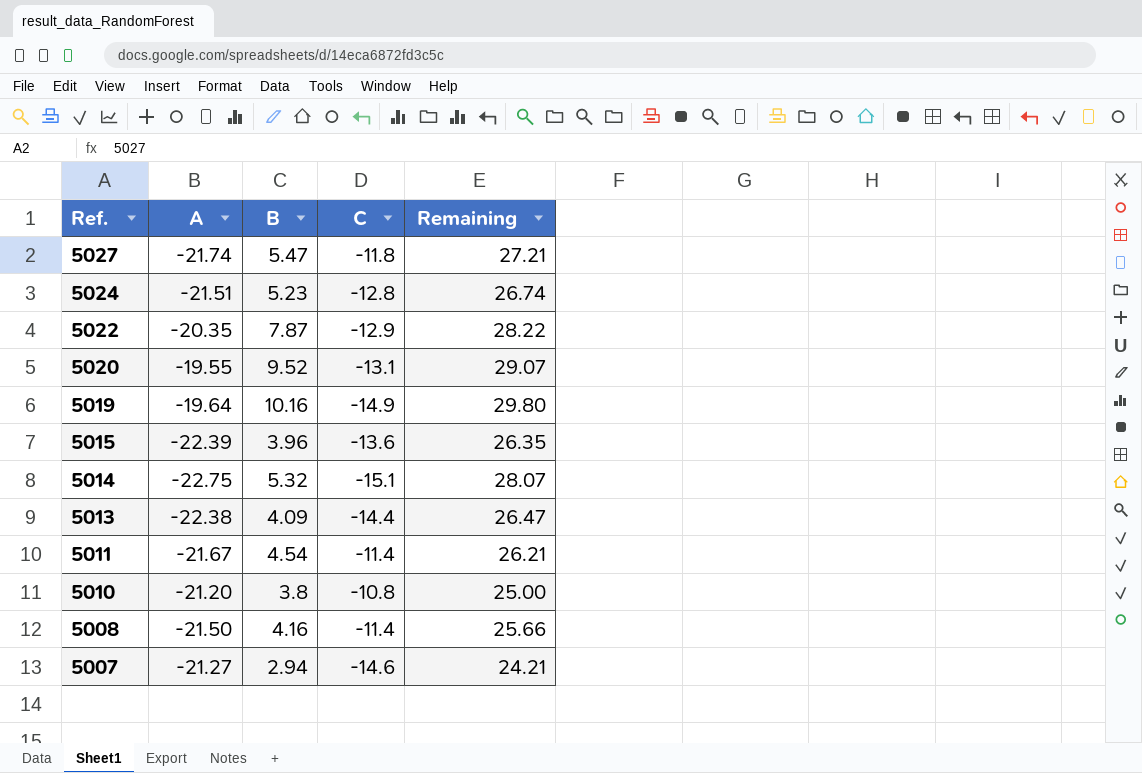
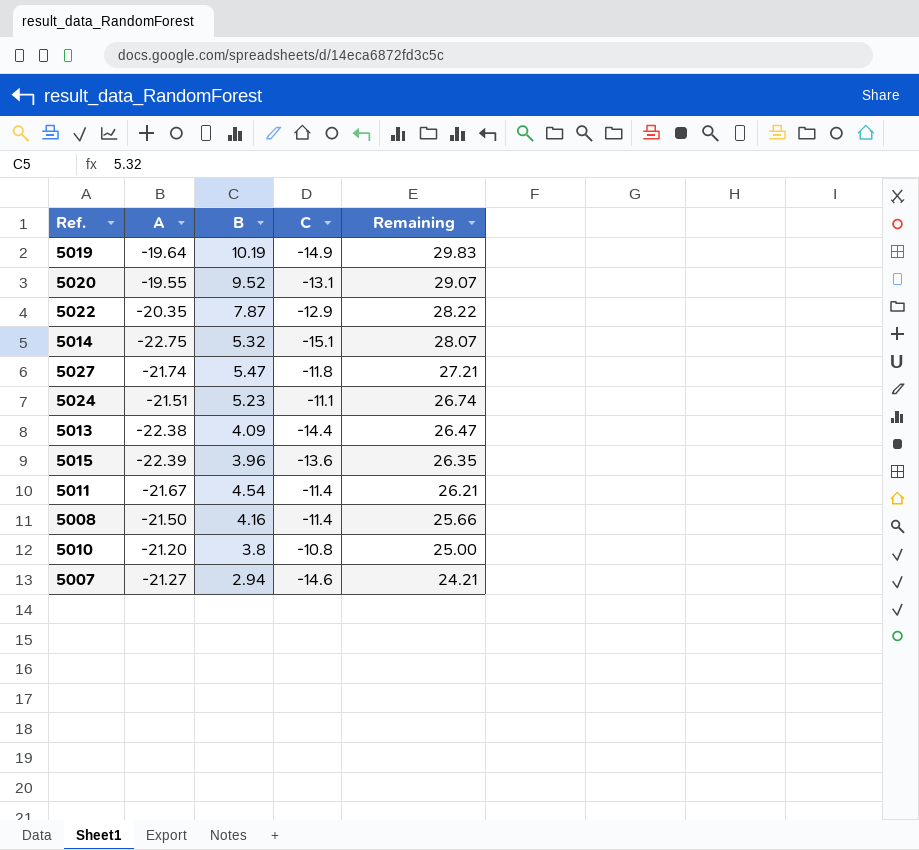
row order: Ref. descending -> Remaining descending
5019 | B: 10.16 -> 10.19
5019 | Remaining: 29.80 -> 29.83
5024 | C: -12.8 -> -11.1

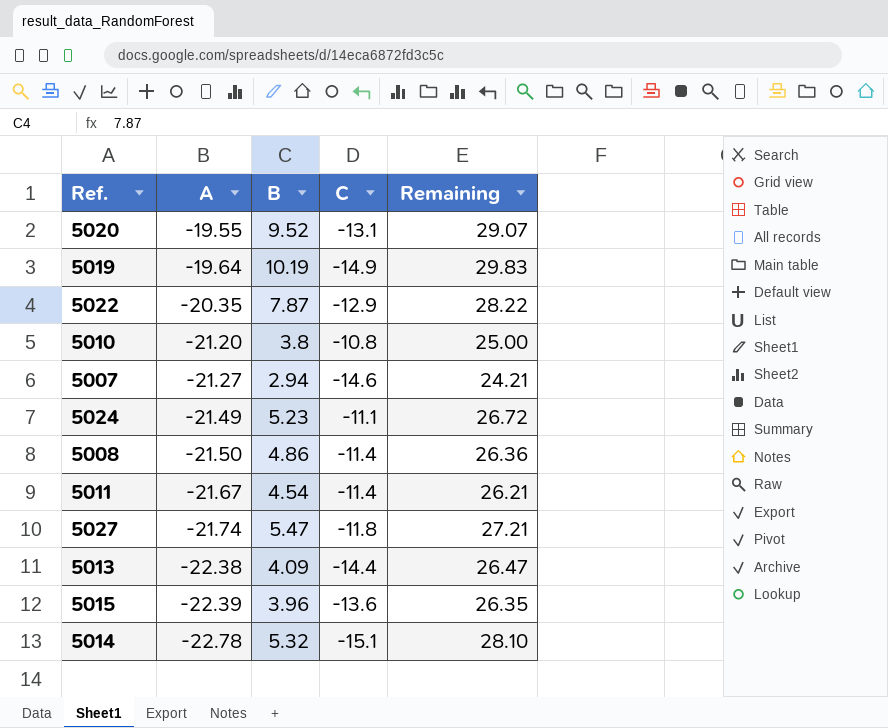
row order: Remaining descending -> A descending
5024 | A: -21.51 -> -21.49
5024 | Remaining: 26.74 -> 26.72
5008 | B: 4.16 -> 4.86
5008 | Remaining: 25.66 -> 26.36
5014 | A: -22.75 -> -22.78
5014 | Remaining: 28.07 -> 28.10

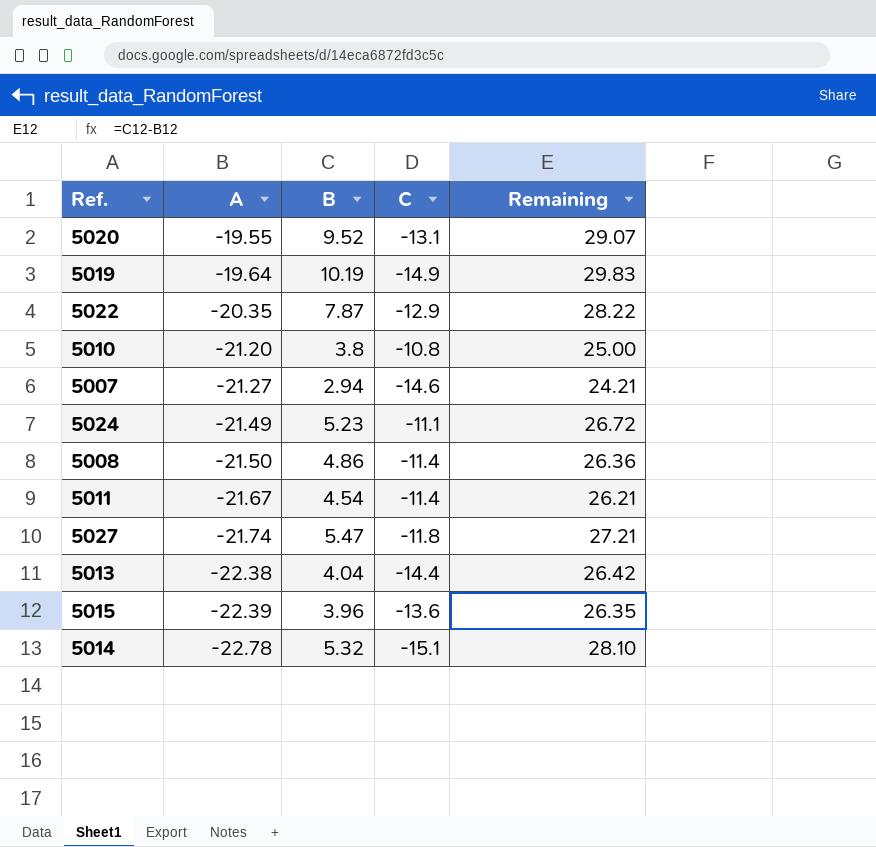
5013 | B: 4.09 -> 4.04
5013 | Remaining: 26.47 -> 26.42

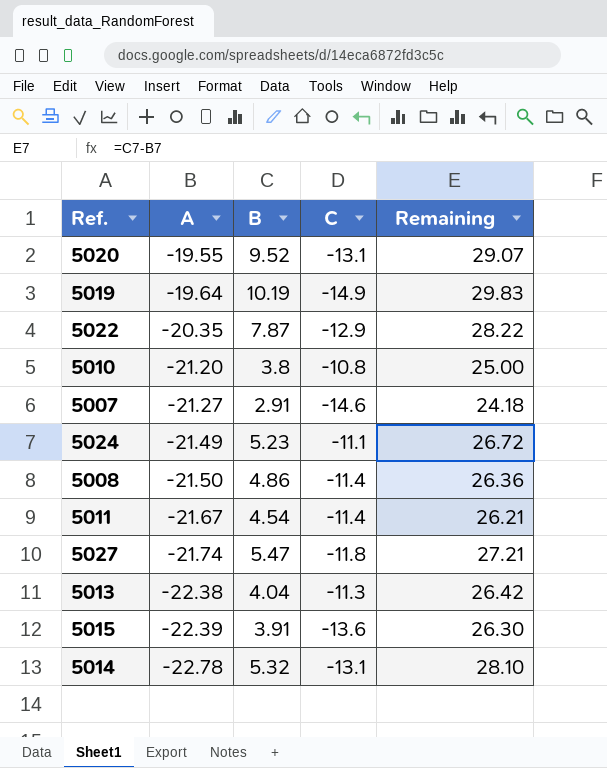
5007 | B: 2.94 -> 2.91
5007 | Remaining: 24.21 -> 24.18
5013 | C: -14.4 -> -11.3
5015 | B: 3.96 -> 3.91
5015 | Remaining: 26.35 -> 26.30
5014 | C: -15.1 -> -13.1

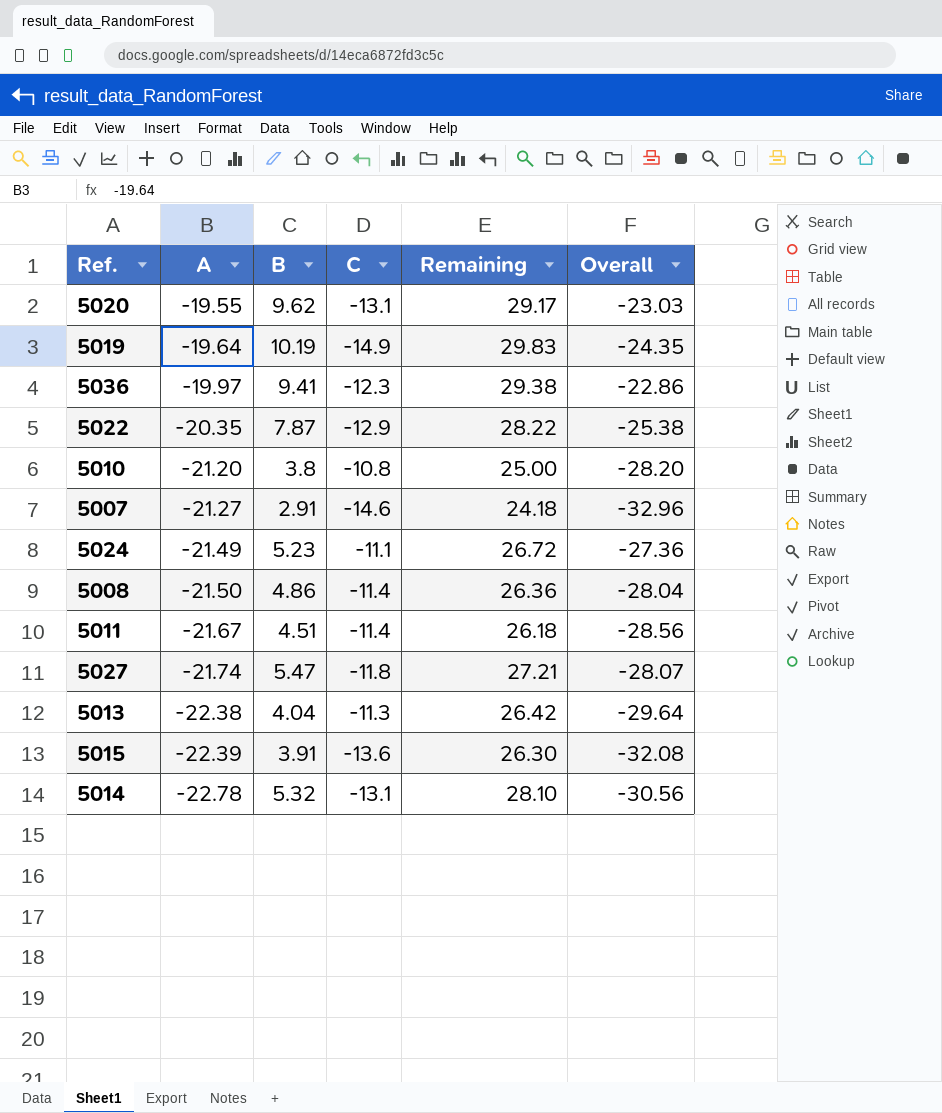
column Overall | formula: none -> [A] + [B] + [C]
5020 | B: 9.52 -> 9.62
5020 | Remaining: 29.07 -> 29.17
row 5036: none -> -19.97 | 9.41 | -12.3 | 29.38 | -22.86
5011 | B: 4.54 -> 4.51
5011 | Remaining: 26.21 -> 26.18

